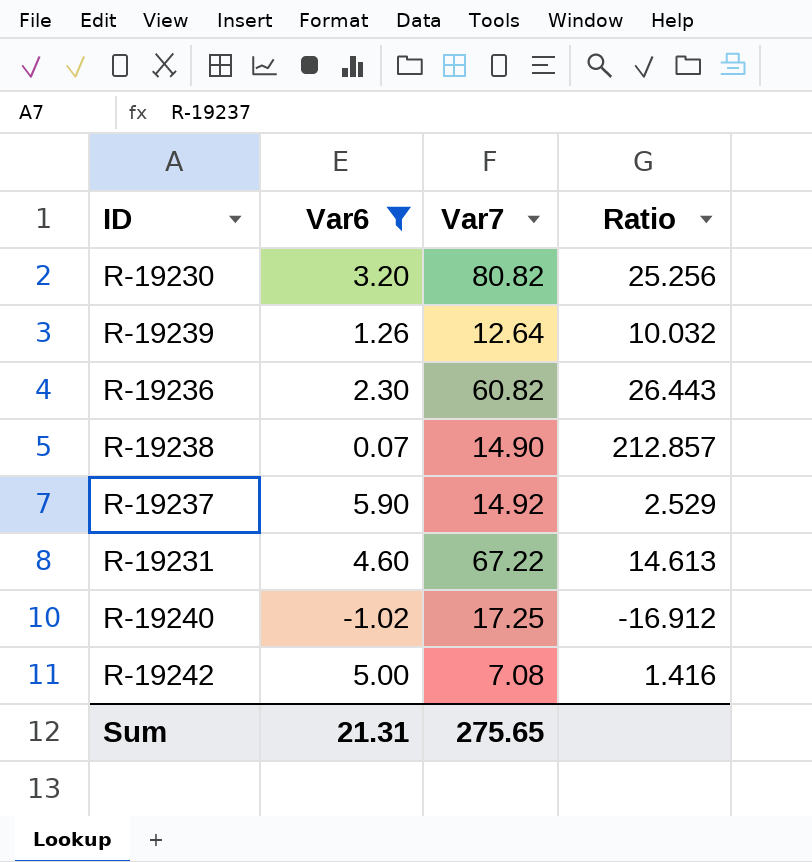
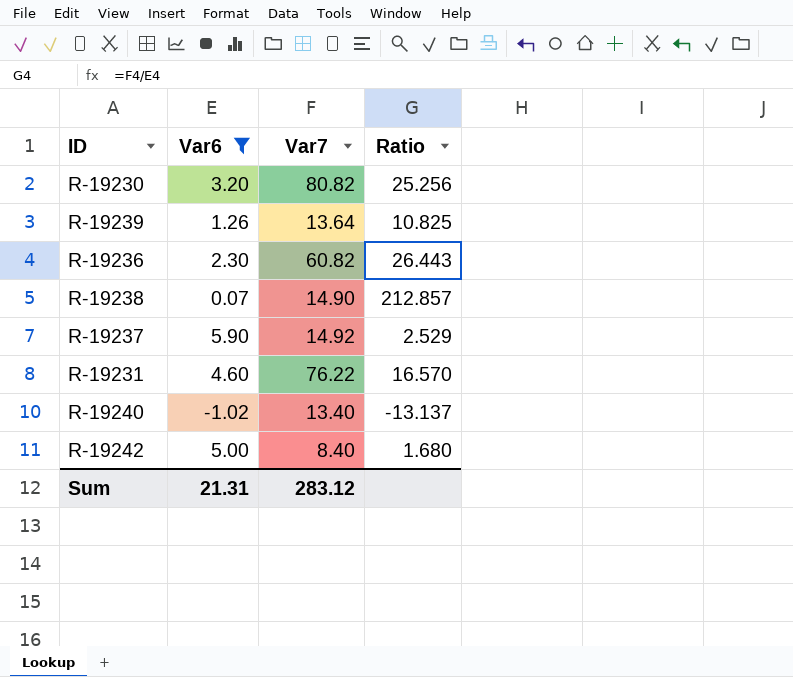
R-19239 | Var7: 12.64 -> 13.64
R-19239 | Ratio: 10.032 -> 10.825
R-19231 | Var7: 67.22 -> 76.22
R-19231 | Ratio: 14.613 -> 16.570
R-19240 | Var7: 17.25 -> 13.40
R-19240 | Ratio: -16.912 -> -13.137
R-19242 | Var7: 7.08 -> 8.40
R-19242 | Ratio: 1.416 -> 1.680
Sum | Var7: 275.65 -> 283.12

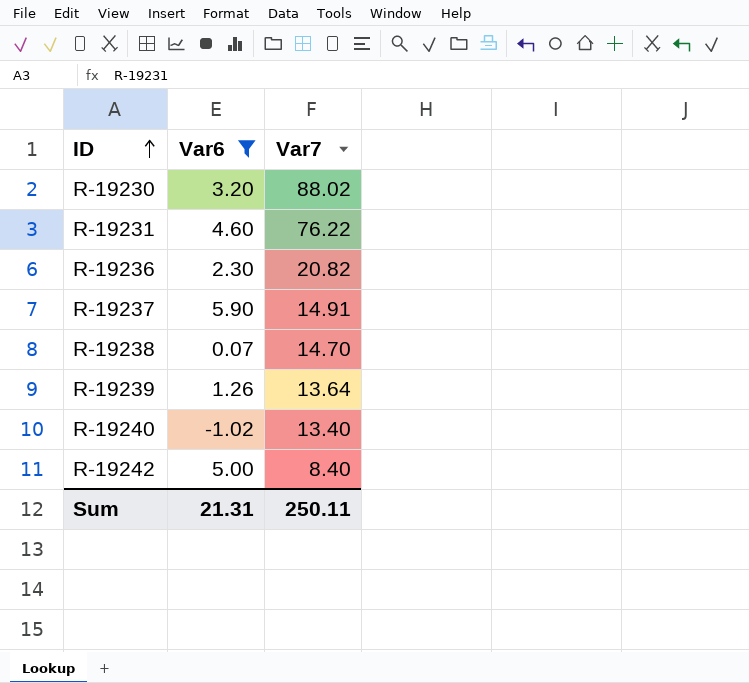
row order: none -> ID ascending
column Ratio | formula: [Var7] / [Var6] -> none
R-19230 | Var7: 80.82 -> 88.02
R-19236 | Var7: 60.82 -> 20.82
R-19237 | Var7: 14.92 -> 14.91
R-19238 | Var7: 14.90 -> 14.70
Sum | Var7: 283.12 -> 250.11

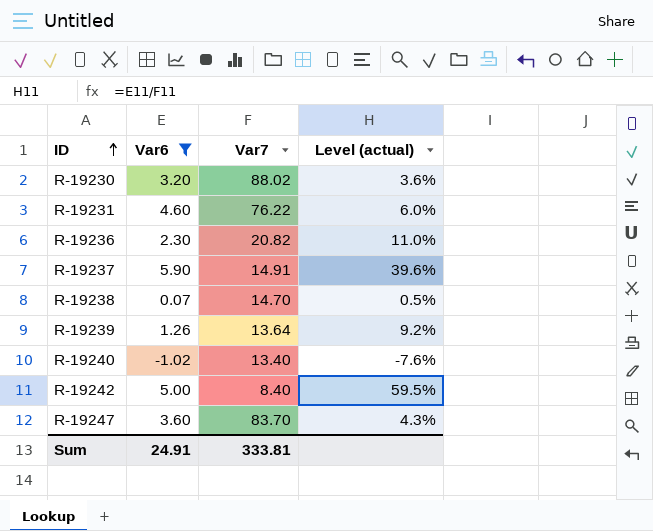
column Level (actual) | formula: none -> [Var6] / [Var7]
row R-19247: none -> 3.60 | 83.70 | 4.3%
Sum | Var6: 21.31 -> 24.91
Sum | Var7: 250.11 -> 333.81

